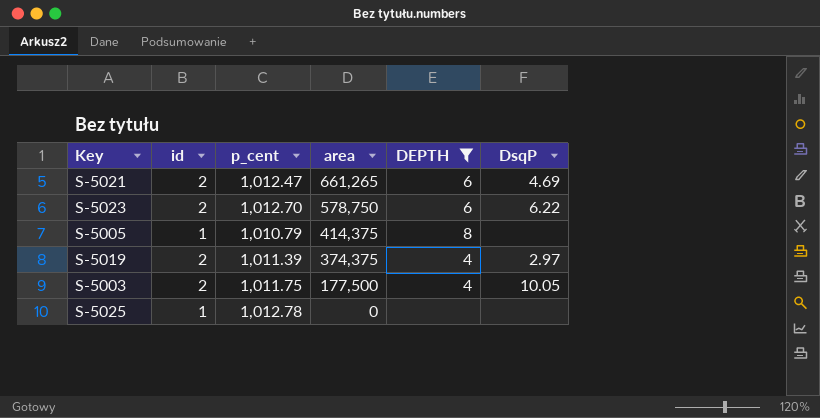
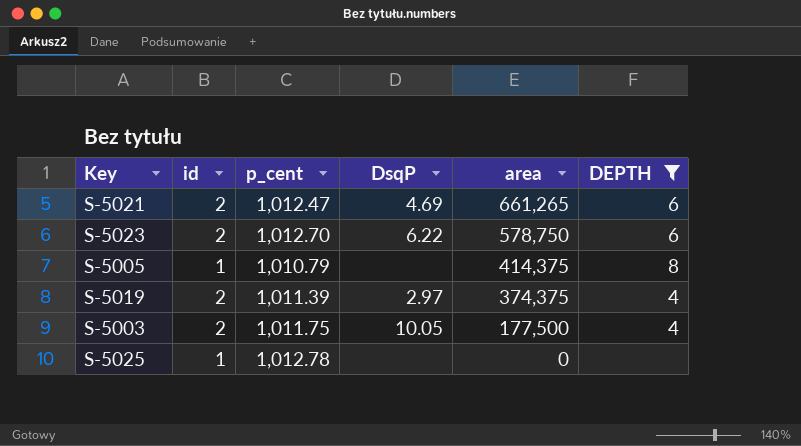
column DsqP | position: 6 -> 4

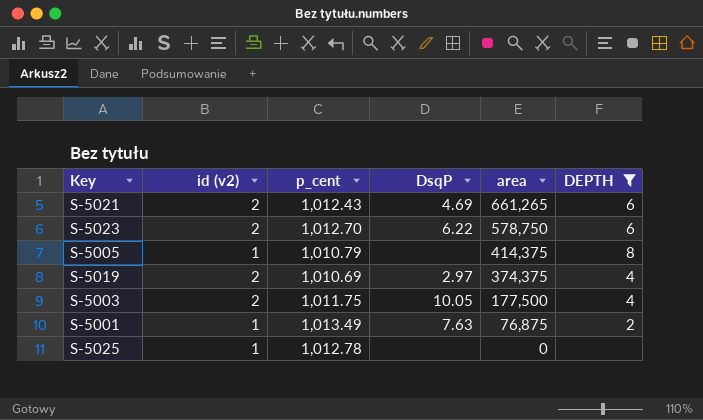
column name: id -> id (v2)
S-5021 | p_cent: 1,012.47 -> 1,012.43
S-5019 | p_cent: 1,011.39 -> 1,010.69
row S-5001: none -> 1 | 1,013.49 | 7.63 | 76,875 | 2

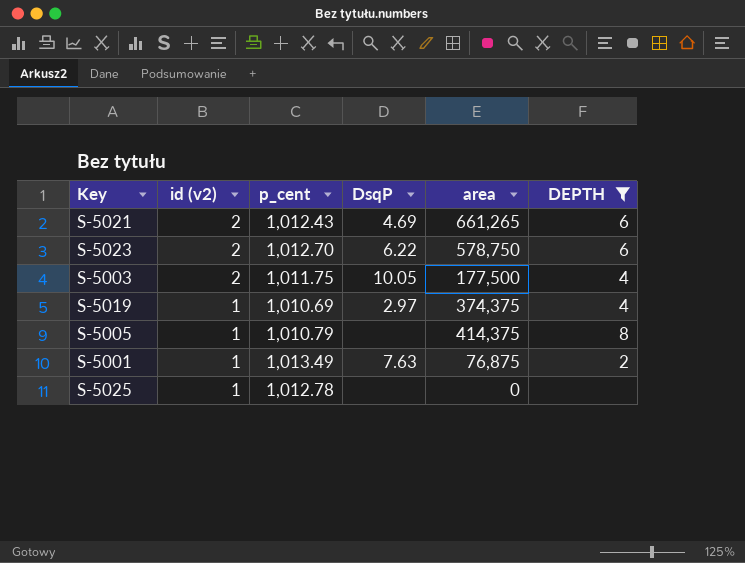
row order: area descending -> id (v2) descending
S-5019 | id (v2): 2 -> 1

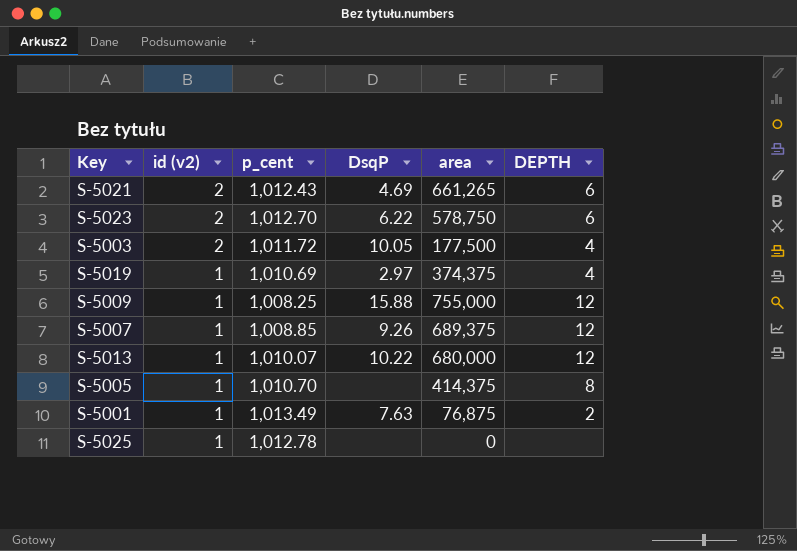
filter: DEPTH != 12 -> none
S-5003 | p_cent: 1,011.75 -> 1,011.72
S-5005 | p_cent: 1,010.79 -> 1,010.70

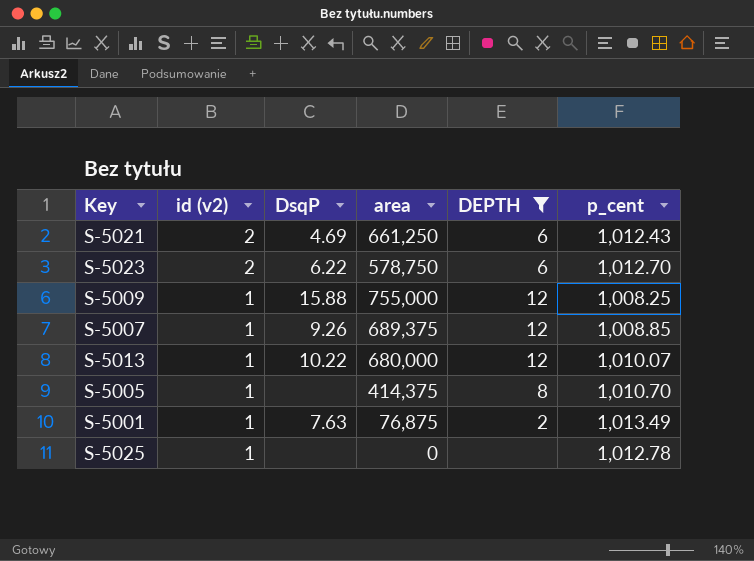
filter: none -> DEPTH != 4
column p_cent | position: 3 -> 6
S-5021 | area: 661,265 -> 661,250

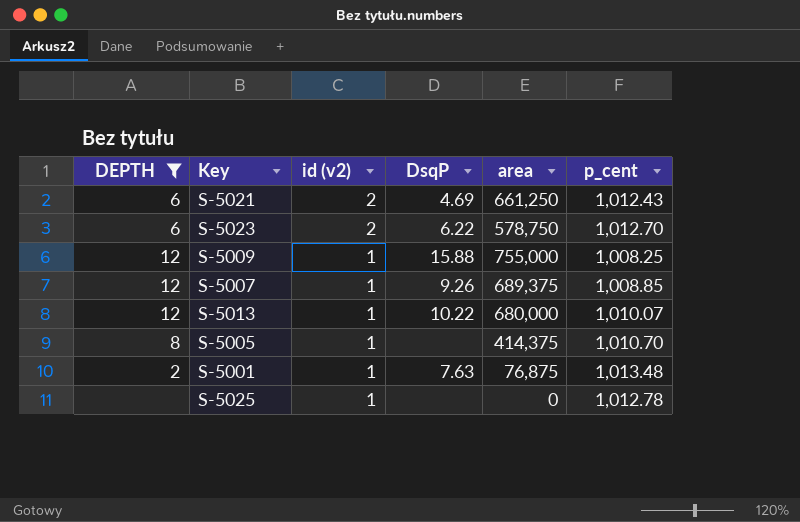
column DEPTH | position: 5 -> 1
S-5001 | p_cent: 1,013.49 -> 1,013.48

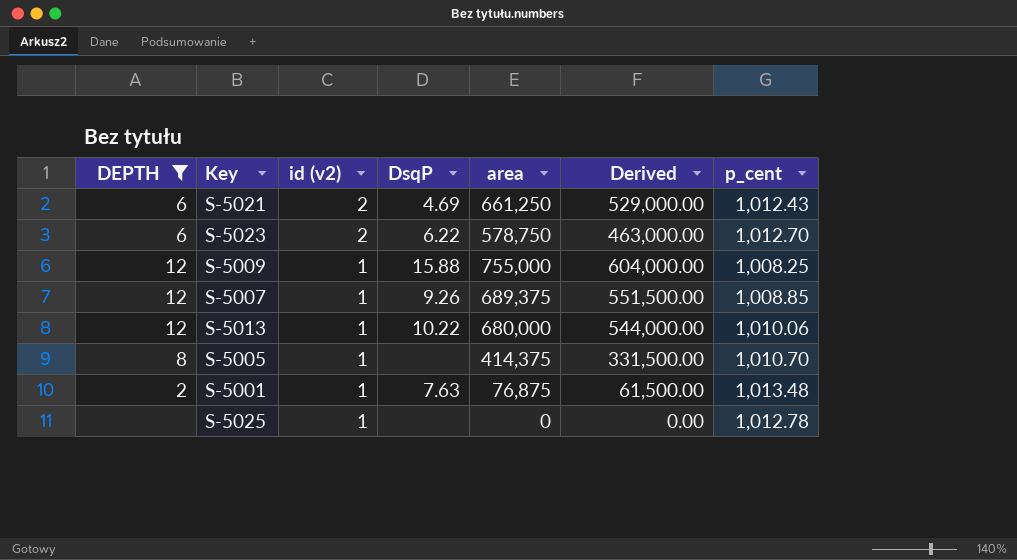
column Derived | formula: none -> [area] * 0.8
S-5013 | p_cent: 1,010.07 -> 1,010.06

